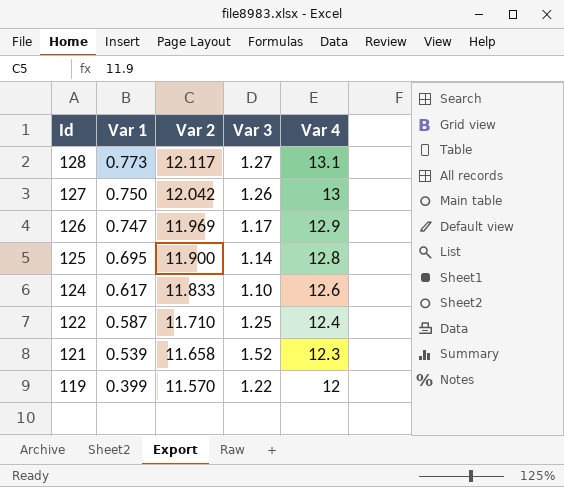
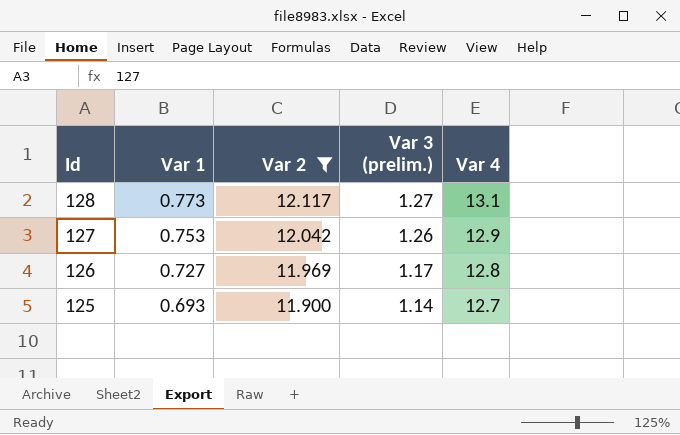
filter: none -> Var 2 >= 11.900
column name: Var 3 -> Var 3 (prelim.)
127 | Var 1: 0.750 -> 0.753
127 | Var 4: 13 -> 12.9
126 | Var 1: 0.747 -> 0.727
126 | Var 4: 12.9 -> 12.8
125 | Var 1: 0.695 -> 0.693
125 | Var 4: 12.8 -> 12.7

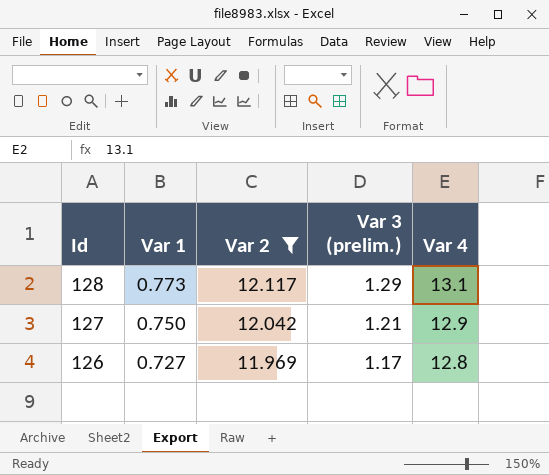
row 125: 0.693 | 11.900 | 1.14 | 12.7 -> none
128 | Var 3 (prelim.): 1.27 -> 1.29
127 | Var 1: 0.753 -> 0.750
127 | Var 3 (prelim.): 1.26 -> 1.21

